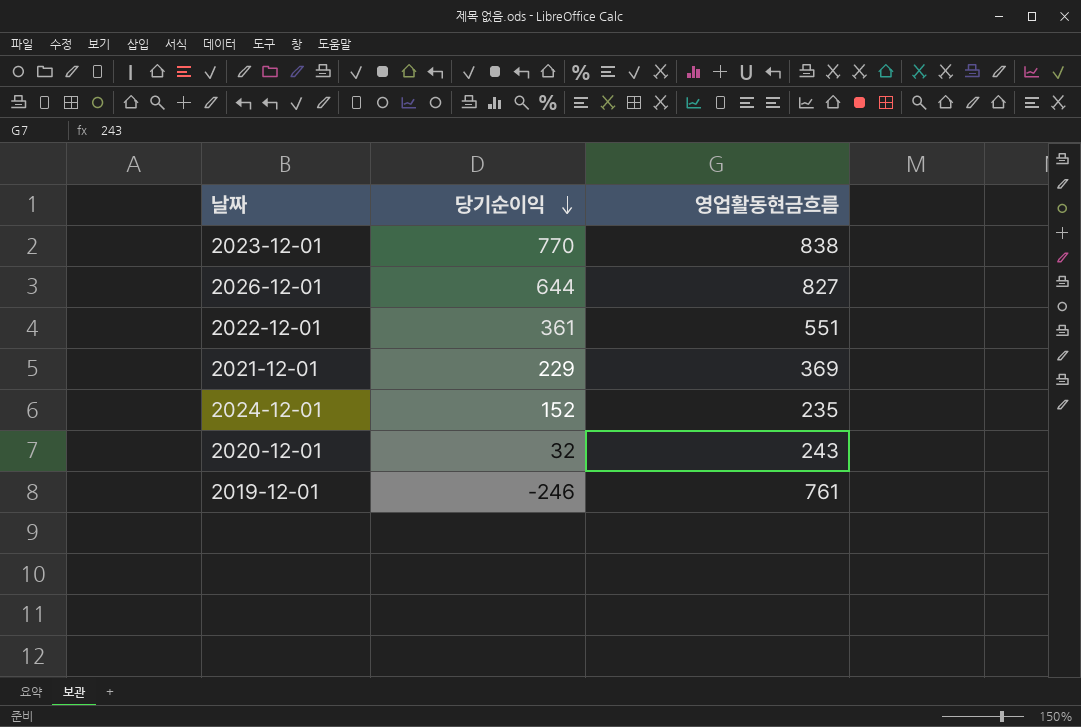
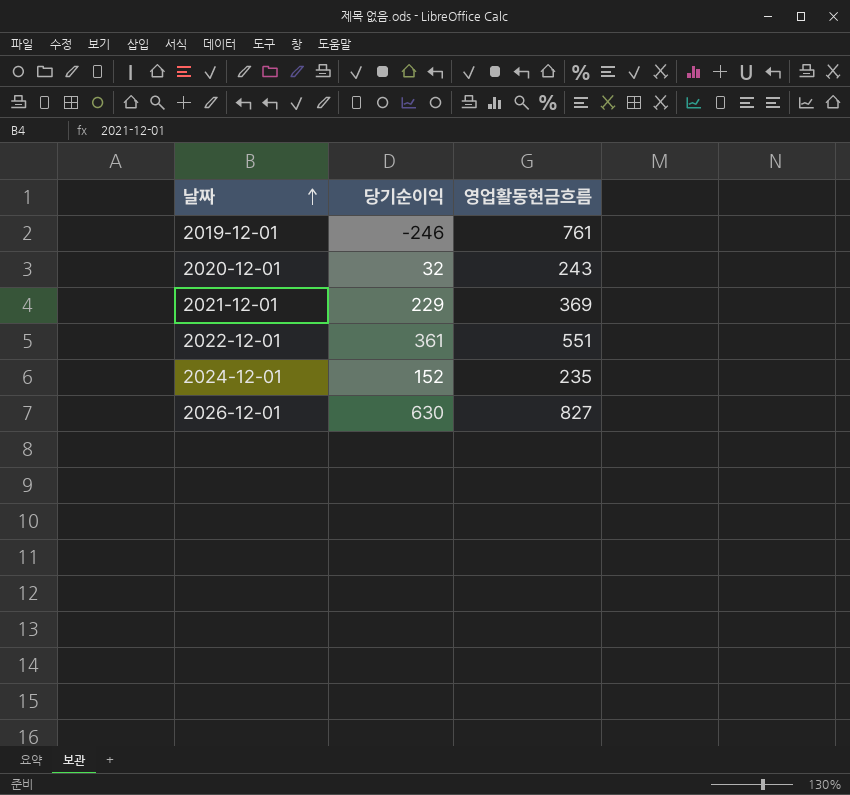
row order: 당기순이익 descending -> 날짜 ascending
row 2023-12-01: 770 | 838 -> none
2026-12-01 | 당기순이익: 644 -> 630

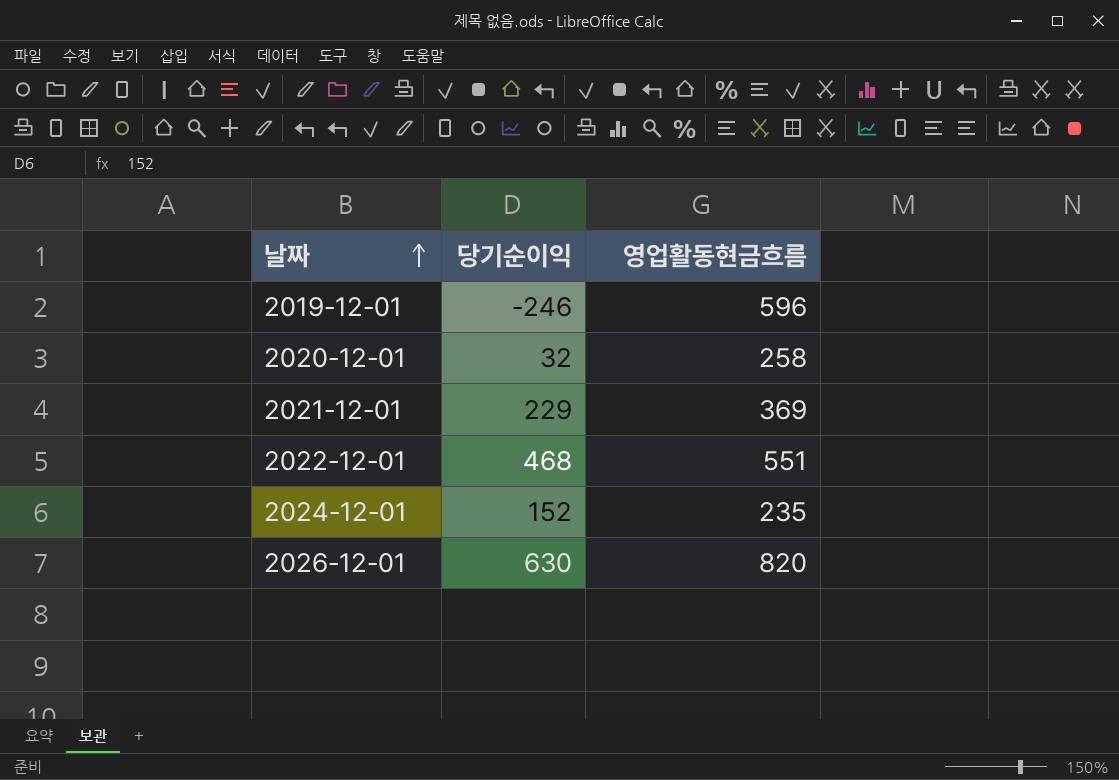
2019-12-01 | 영업활동현금흐름: 761 -> 596
2020-12-01 | 영업활동현금흐름: 243 -> 258
2022-12-01 | 당기순이익: 361 -> 468
2026-12-01 | 영업활동현금흐름: 827 -> 820

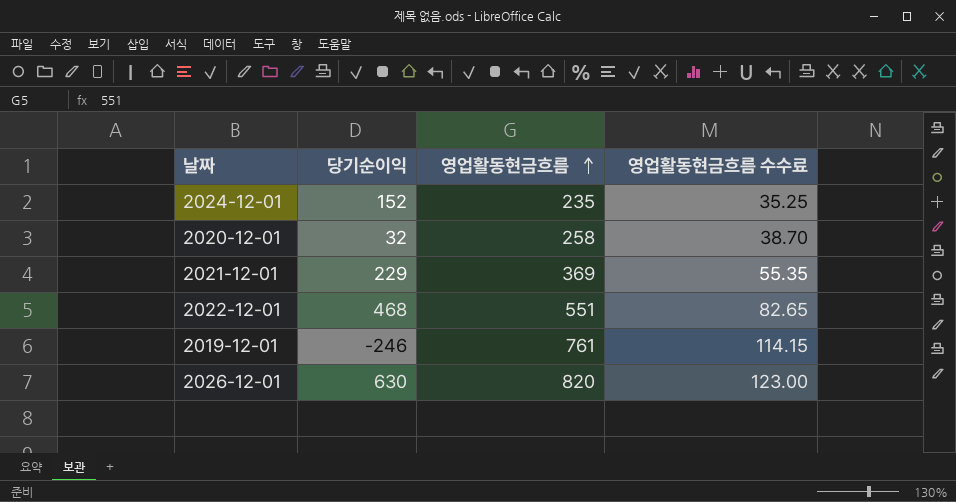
row order: 날짜 ascending -> 영업활동현금흐름 ascending
column 영업활동현금흐름 수수료 | formula: none -> [영업활동현금흐름] * 0.15
2019-12-01 | 영업활동현금흐름: 596 -> 761

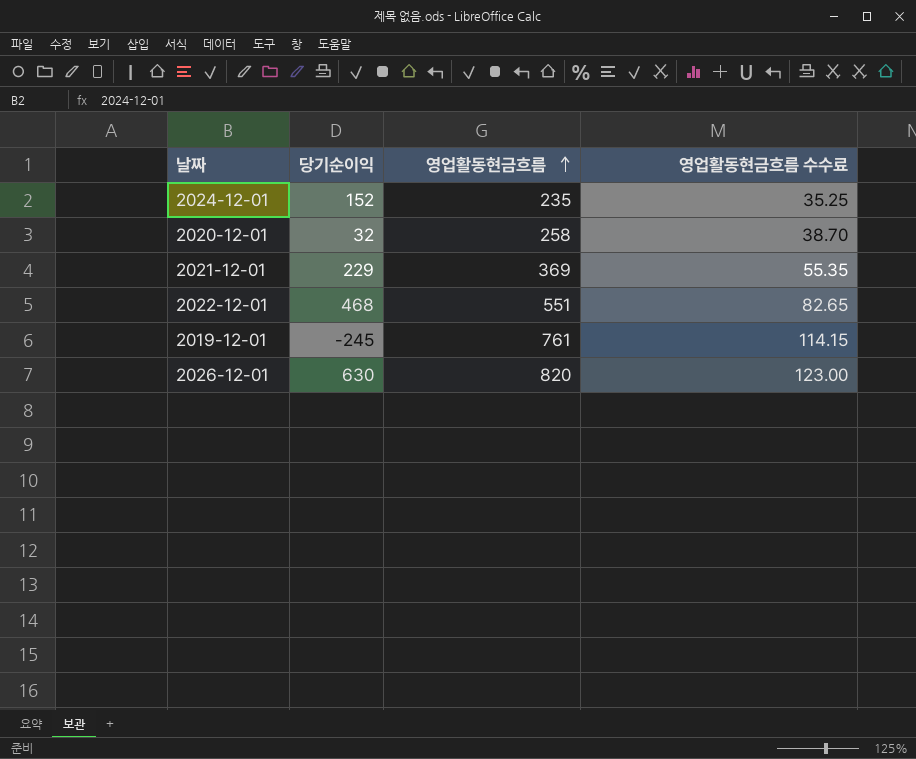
2019-12-01 | 당기순이익: -246 -> -245

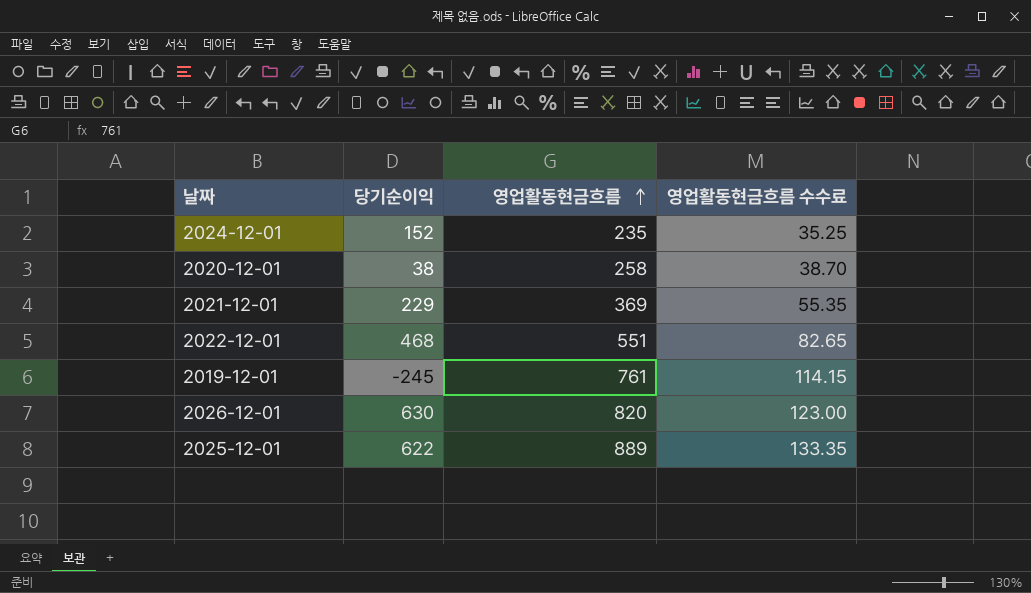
2020-12-01 | 당기순이익: 32 -> 38
row 2025-12-01: none -> 622 | 889 | 133.35

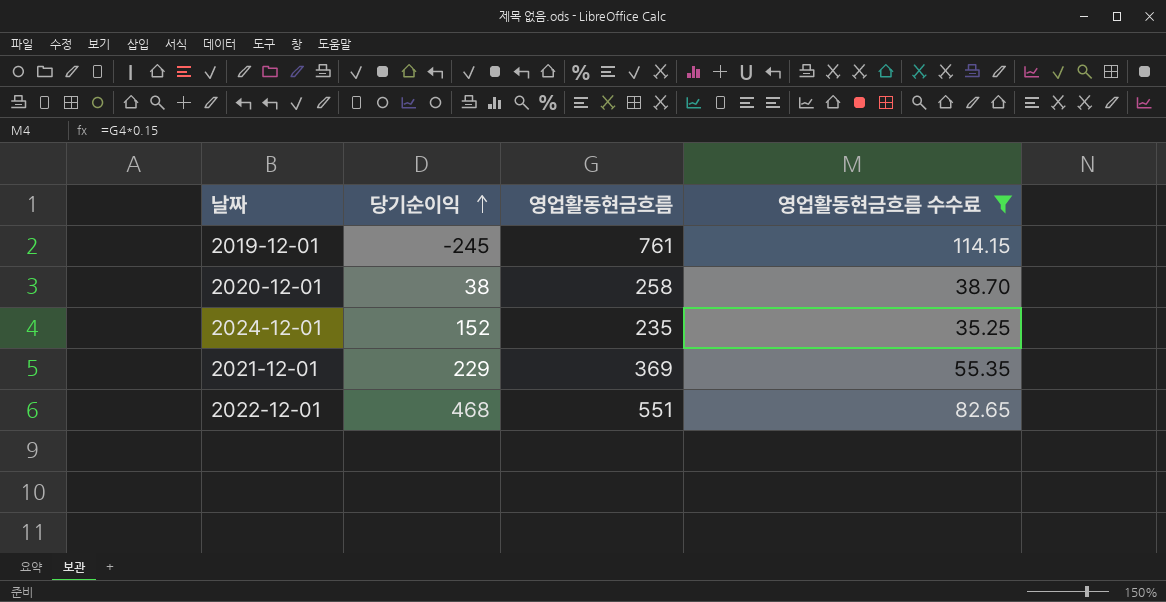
filter: none -> 영업활동현금흐름 수수료 <= 114.15
row order: 영업활동현금흐름 ascending -> 당기순이익 ascending

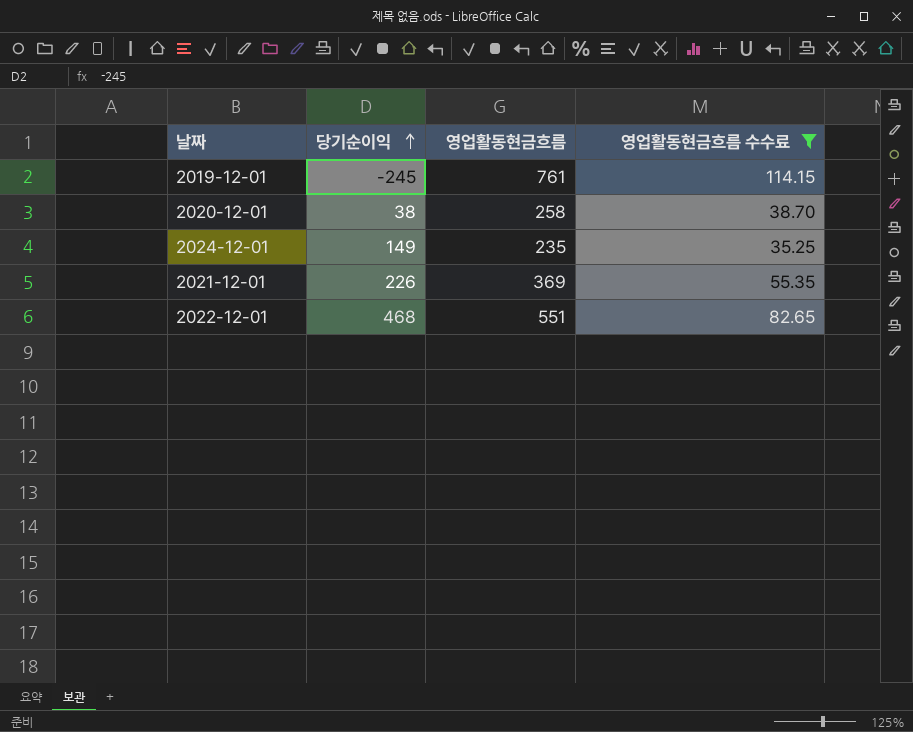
2024-12-01 | 당기순이익: 152 -> 149
2021-12-01 | 당기순이익: 229 -> 226

